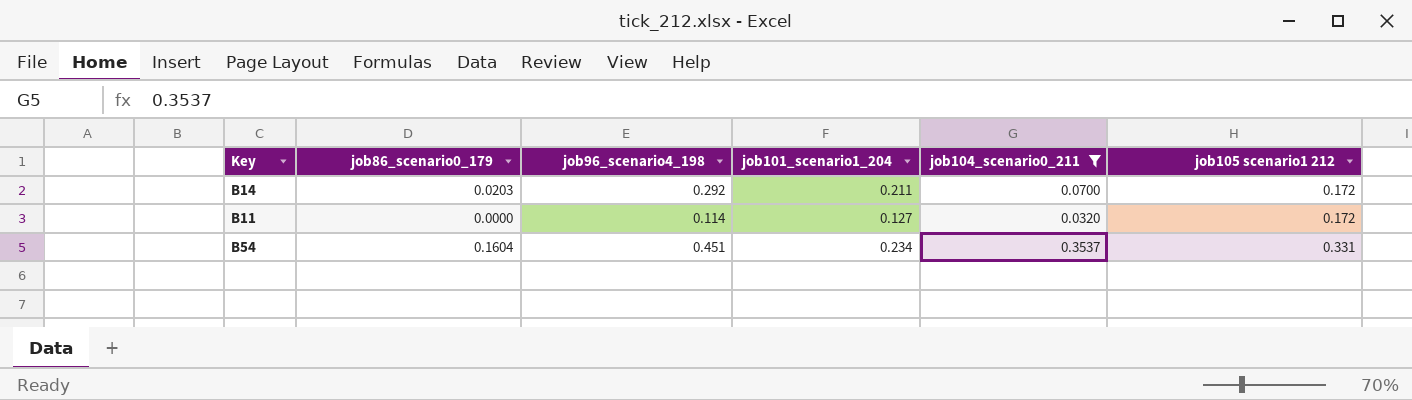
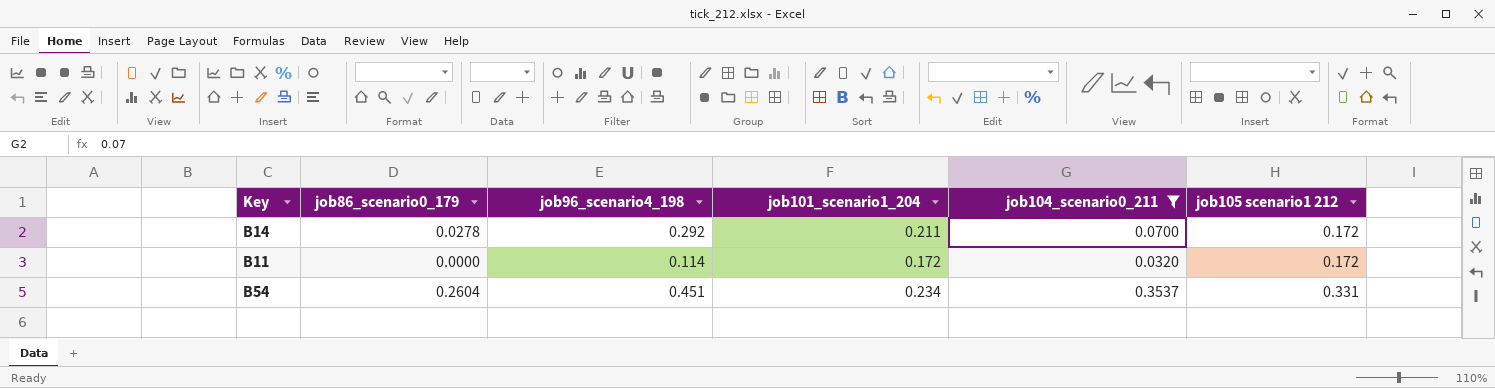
B14 | job86_scenario0_179: 0.0203 -> 0.0278
B11 | job101_scenario1_204: 0.127 -> 0.172
B54 | job86_scenario0_179: 0.1604 -> 0.2604

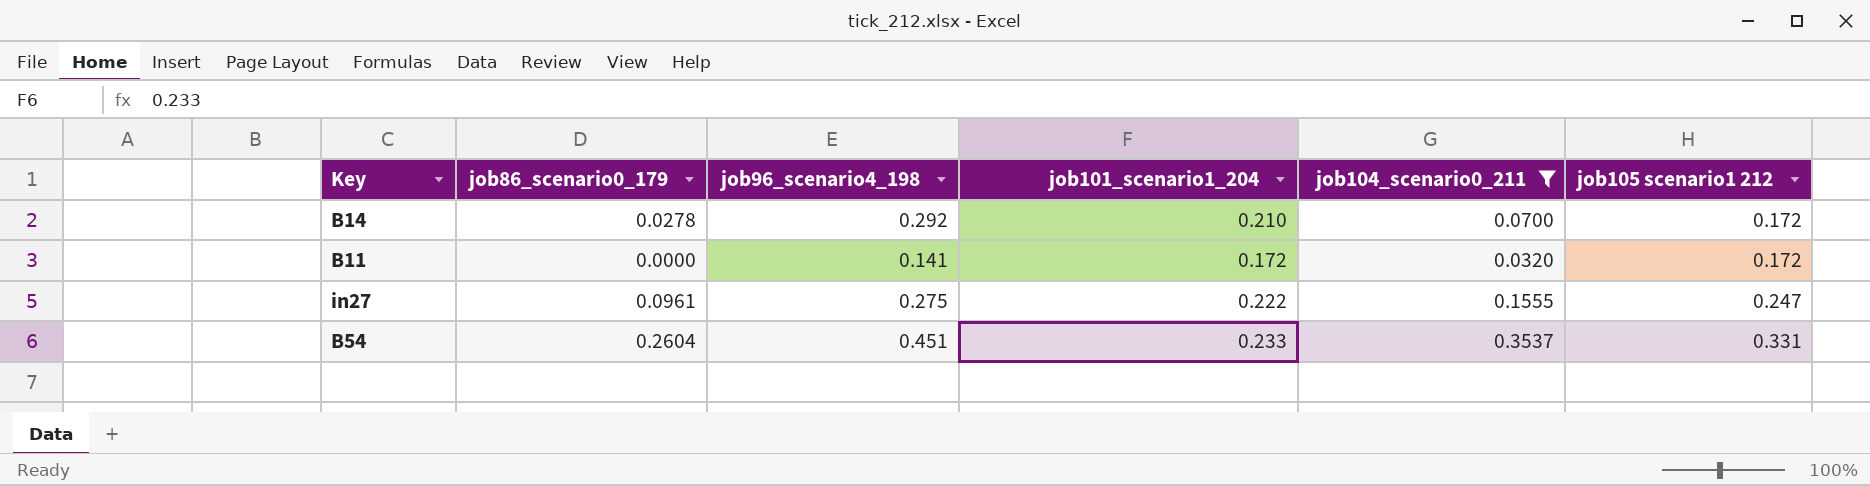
B14 | job101_scenario1_204: 0.211 -> 0.210
B11 | job96_scenario4_198: 0.114 -> 0.141
row in27: none -> 0.0961 | 0.275 | 0.222 | 0.1555 | 0.247
B54 | job101_scenario1_204: 0.234 -> 0.233

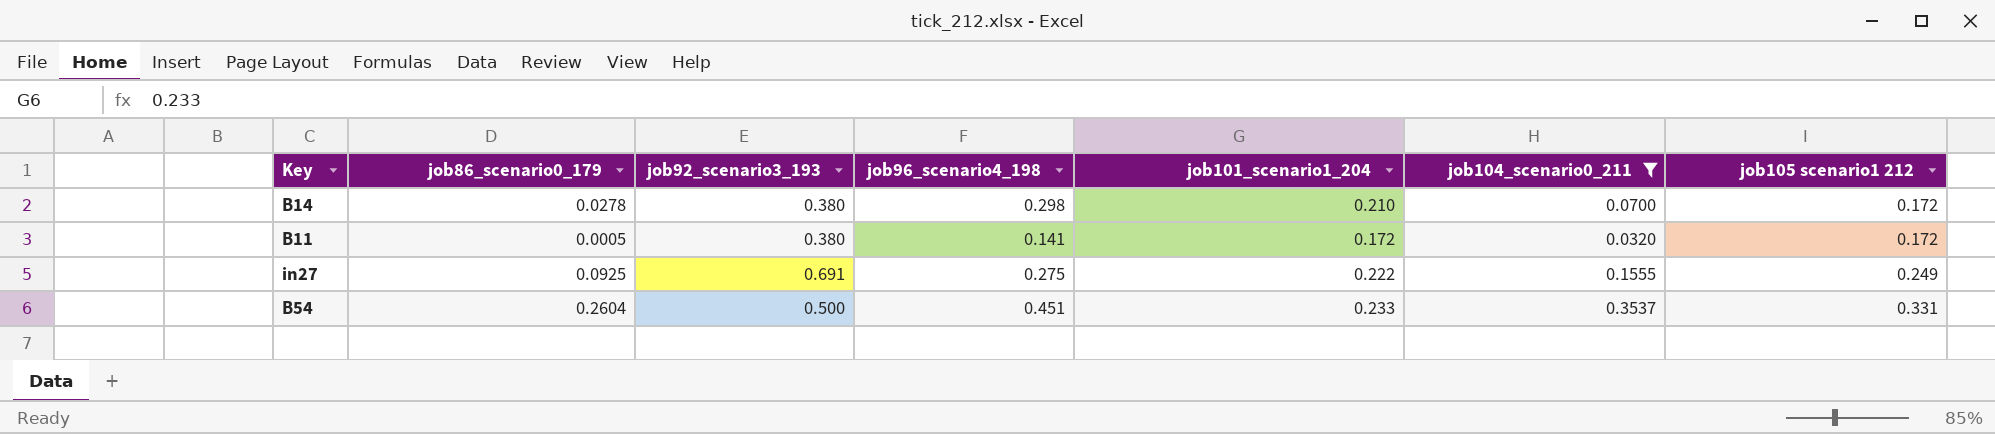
column job92_scenario3_193 | position: none -> 3
B14 | job96_scenario4_198: 0.292 -> 0.298
B11 | job86_scenario0_179: 0.0000 -> 0.0005
in27 | job86_scenario0_179: 0.0961 -> 0.0925
in27 | job105 scenario1 212: 0.247 -> 0.249

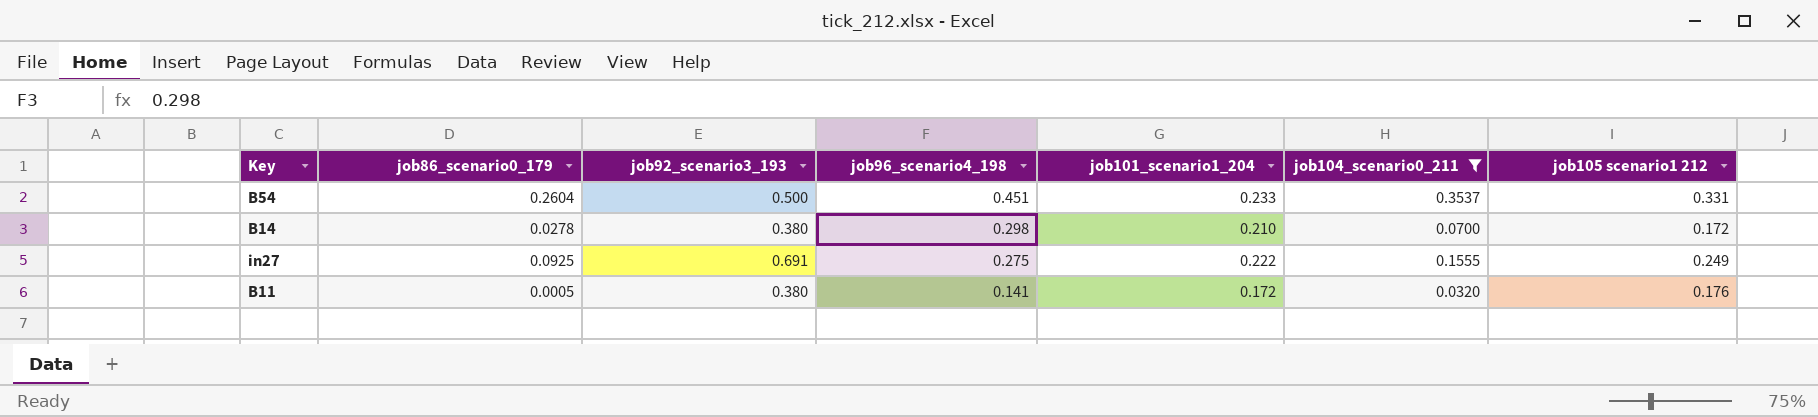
row order: job105 scenario1 212 ascending -> job96_scenario4_198 descending
B11 | job105 scenario1 212: 0.172 -> 0.176

